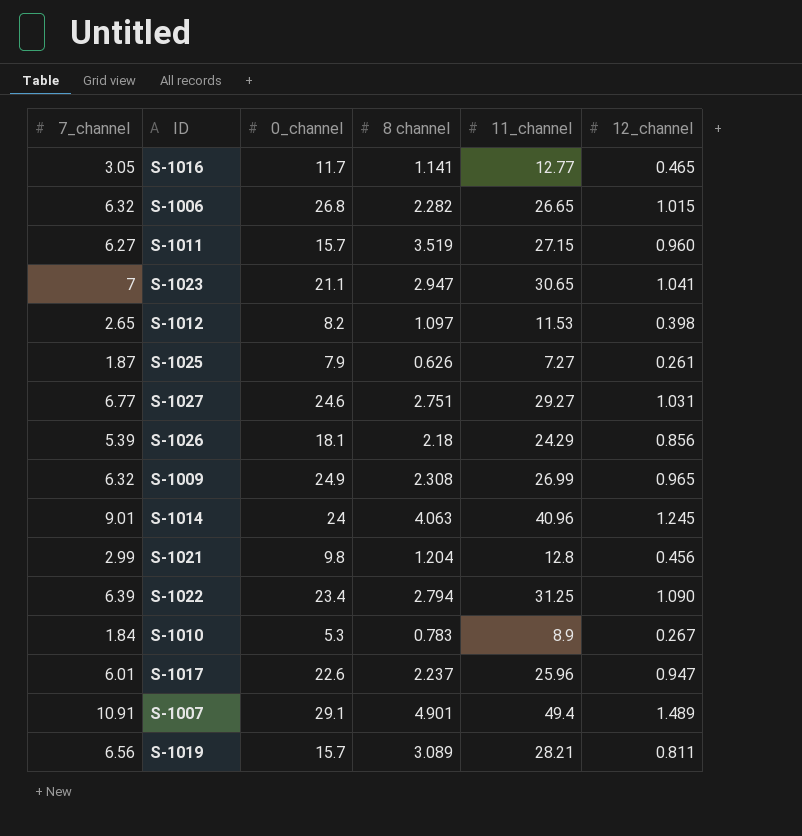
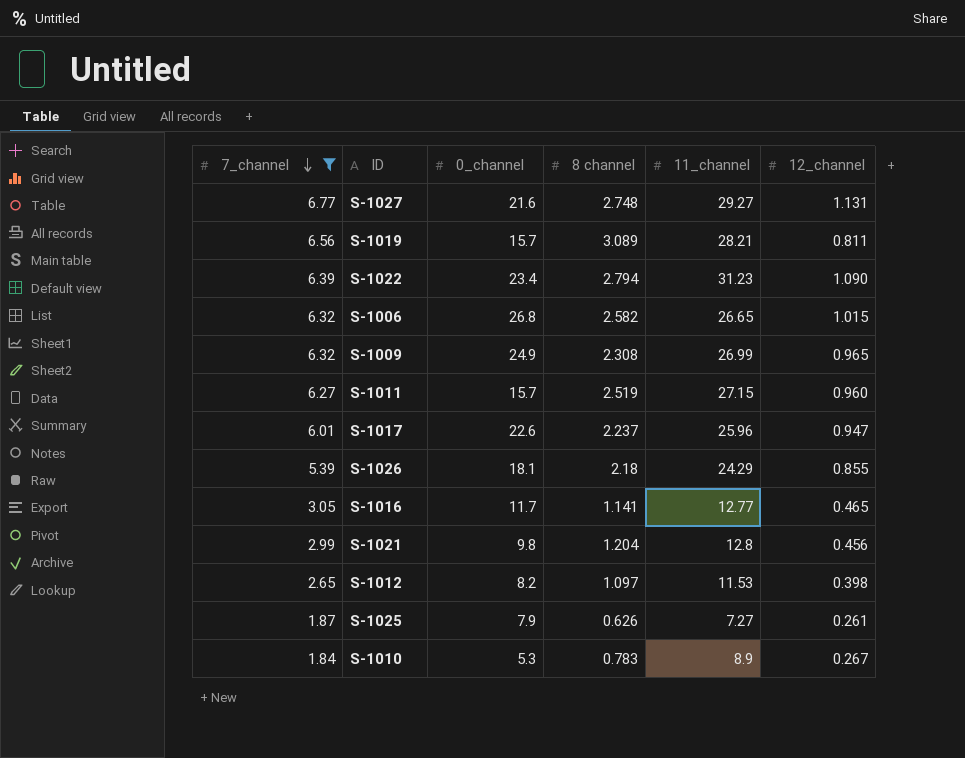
filter: none -> 7_channel <= 6.77
row order: none -> 7_channel descending
S-1027 | 0_channel: 24.6 -> 21.6
S-1027 | 8 channel: 2.751 -> 2.748
S-1027 | 12_channel: 1.031 -> 1.131
S-1022 | 11_channel: 31.25 -> 31.23
S-1006 | 8 channel: 2.282 -> 2.582
S-1011 | 8 channel: 3.519 -> 2.519
S-1026 | 12_channel: 0.856 -> 0.855

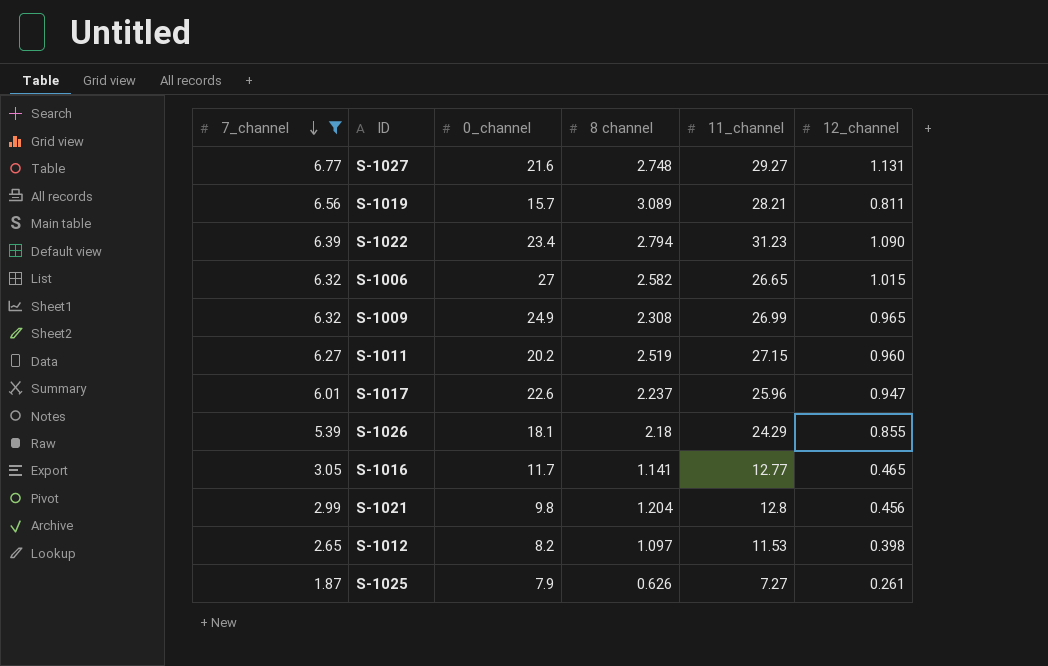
row S-1010: 1.84 | 5.3 | 0.783 | 8.9 | 0.267 -> none
S-1006 | 0_channel: 26.8 -> 27
S-1011 | 0_channel: 15.7 -> 20.2

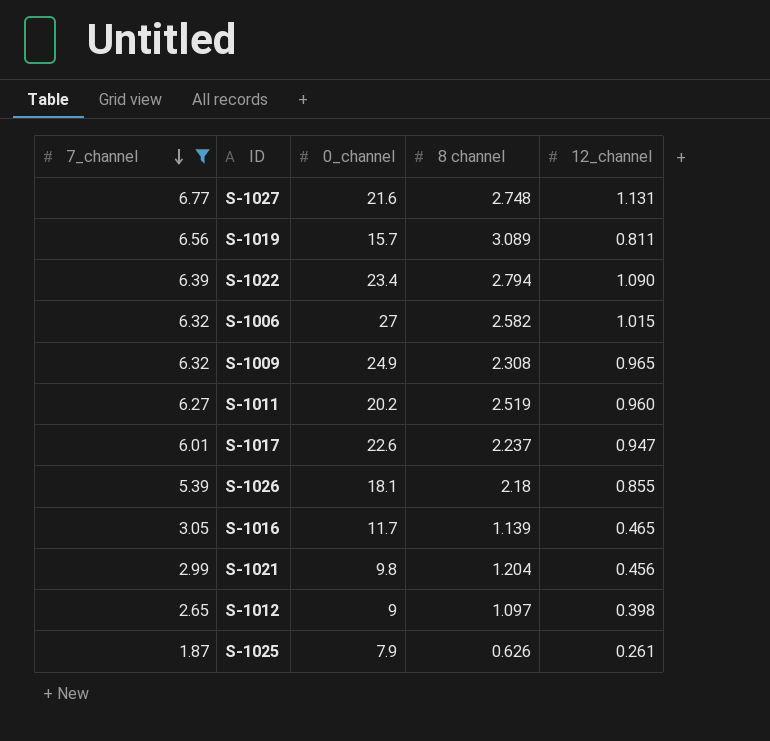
column 11_channel | position: 5 -> none
S-1016 | 8 channel: 1.141 -> 1.139
S-1012 | 0_channel: 8.2 -> 9

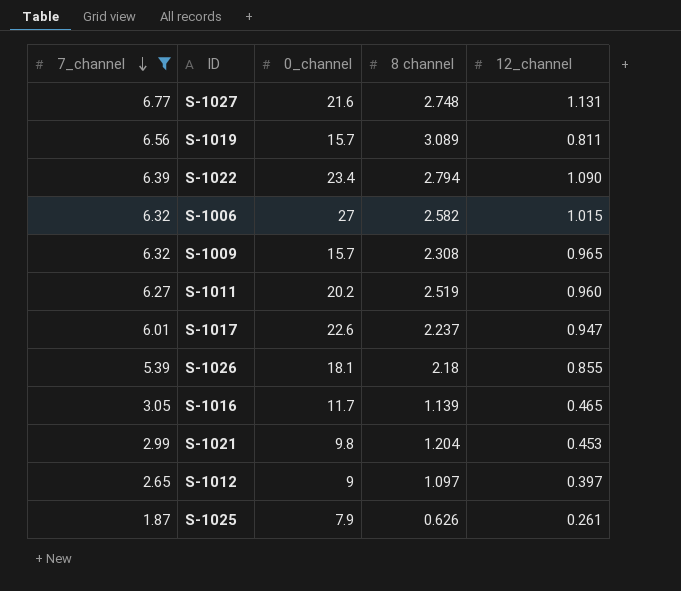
S-1009 | 0_channel: 24.9 -> 15.7
S-1021 | 12_channel: 0.456 -> 0.453
S-1012 | 12_channel: 0.398 -> 0.397

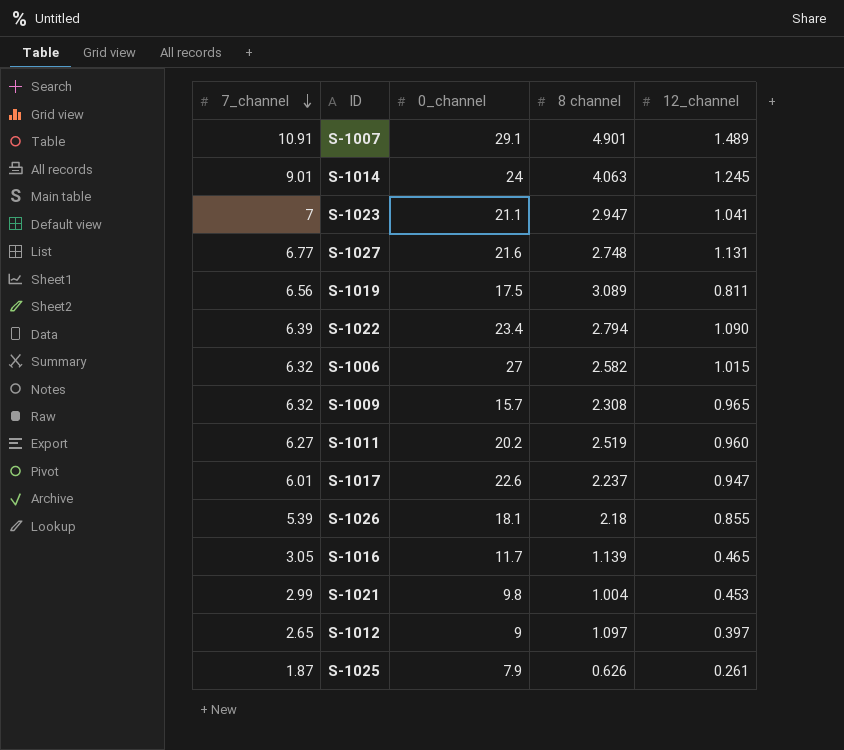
filter: 7_channel <= 6.77 -> none
S-1019 | 0_channel: 15.7 -> 17.5
S-1021 | 8 channel: 1.204 -> 1.004

